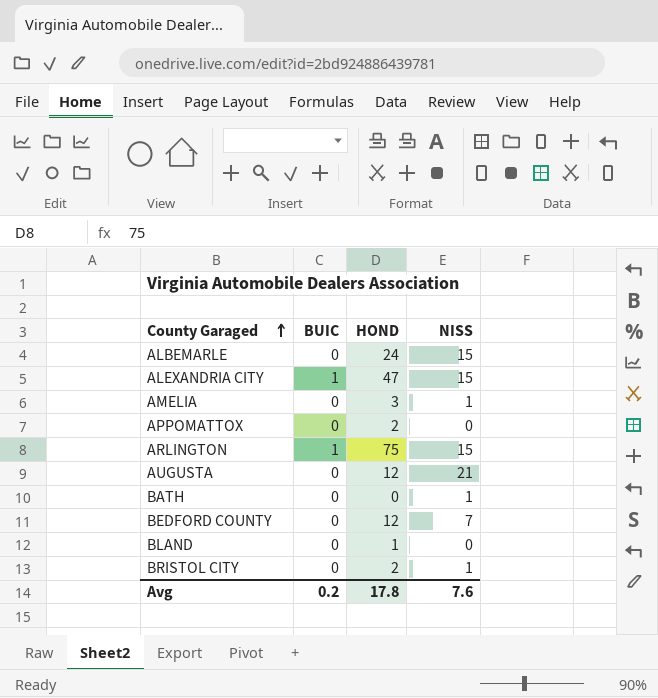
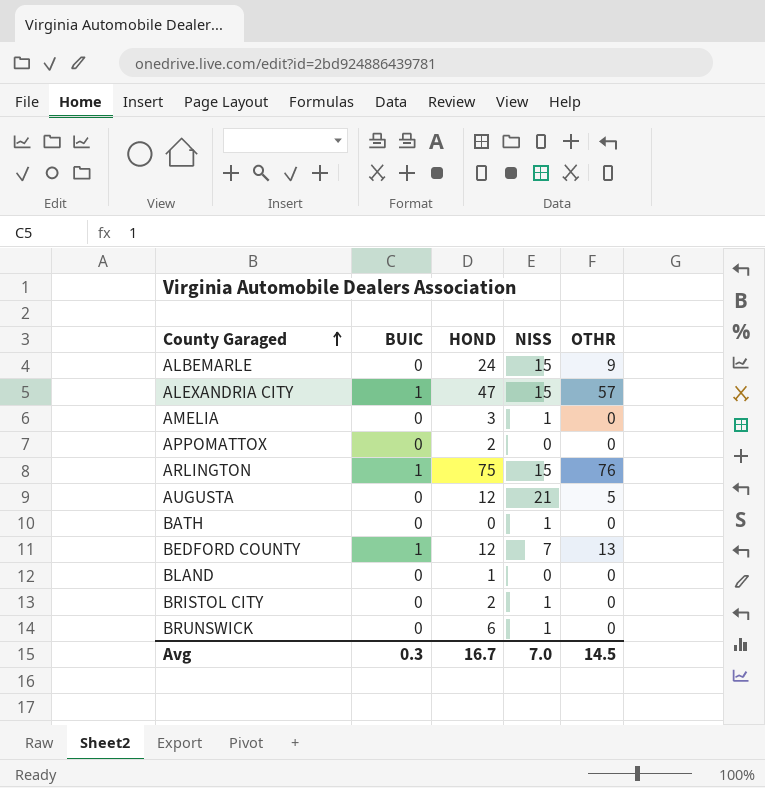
column OTHR | position: none -> 5
BEDFORD COUNTY | BUIC: 0 -> 1
row BRUNSWICK: none -> 0 | 6 | 1 | 0
Avg | BUIC: 0.2 -> 0.3
Avg | HOND: 17.8 -> 16.7
Avg | NISS: 7.6 -> 7.0

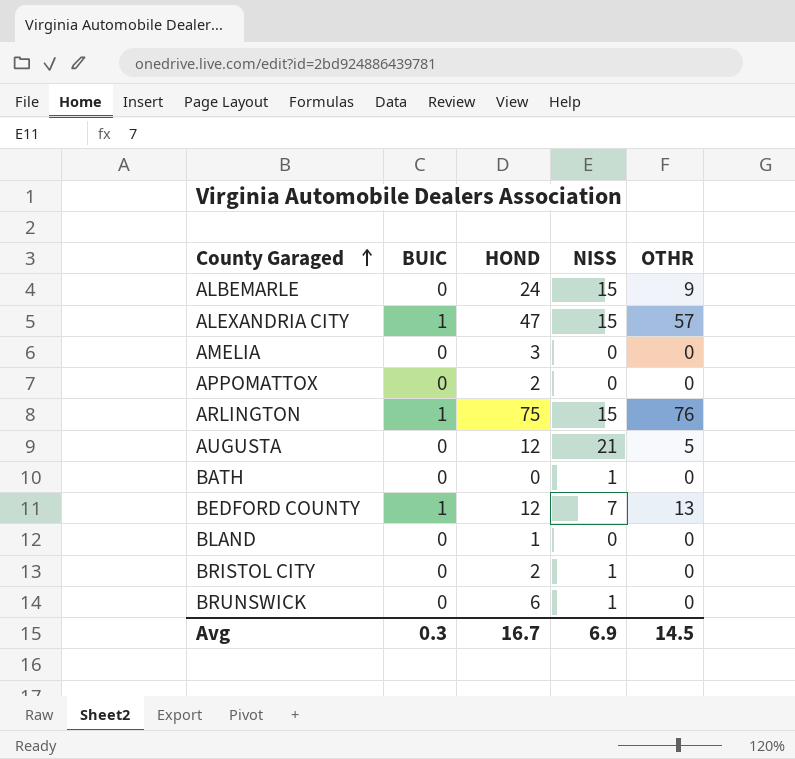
AMELIA | NISS: 1 -> 0
Avg | NISS: 7.0 -> 6.9

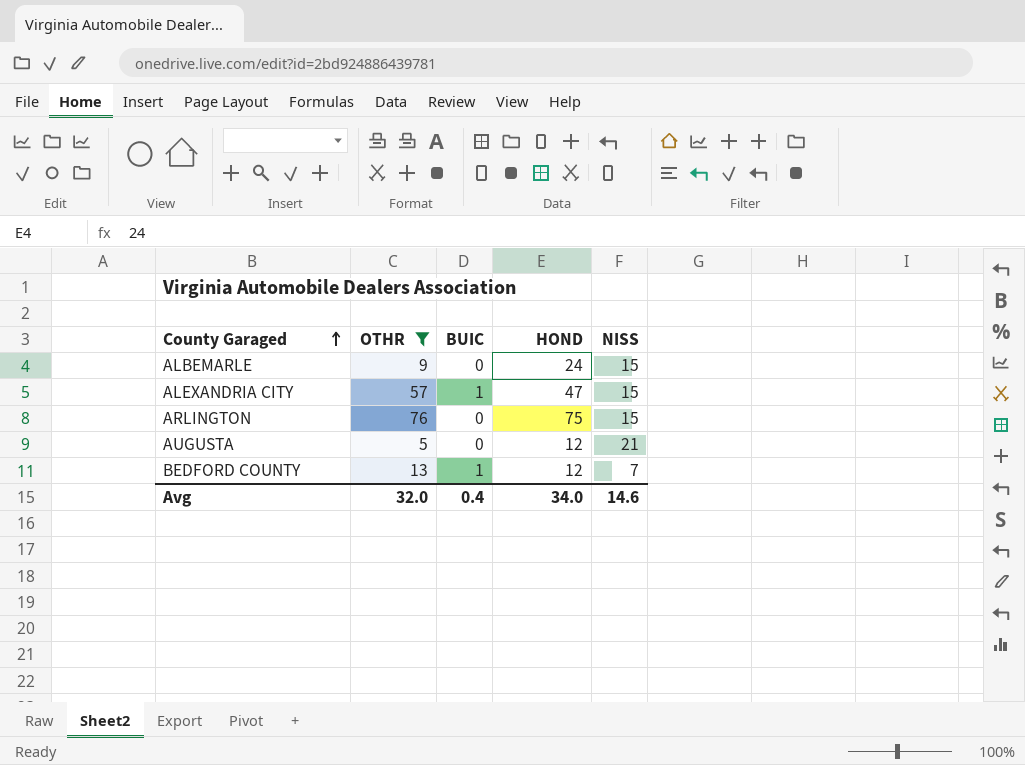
filter: none -> OTHR != 0
column OTHR | position: 5 -> 2
ARLINGTON | BUIC: 1 -> 0
Avg | OTHR: 14.5 -> 32.0
Avg | BUIC: 0.3 -> 0.4
Avg | HOND: 16.7 -> 34.0
Avg | NISS: 6.9 -> 14.6

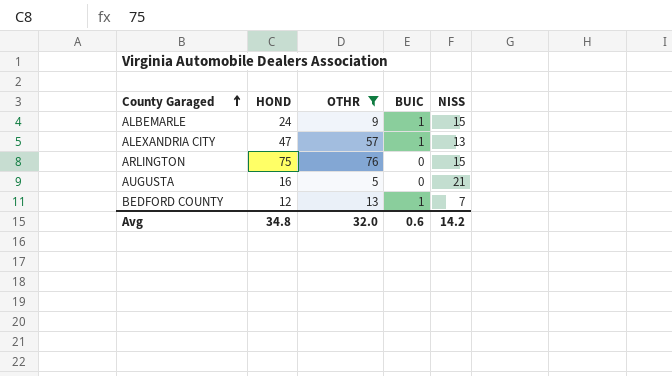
column HOND | position: 4 -> 2
ALBEMARLE | BUIC: 0 -> 1
ALEXANDRIA CITY | NISS: 15 -> 13
AUGUSTA | HOND: 12 -> 16
Avg | HOND: 34.0 -> 34.8
Avg | BUIC: 0.4 -> 0.6
Avg | NISS: 14.6 -> 14.2

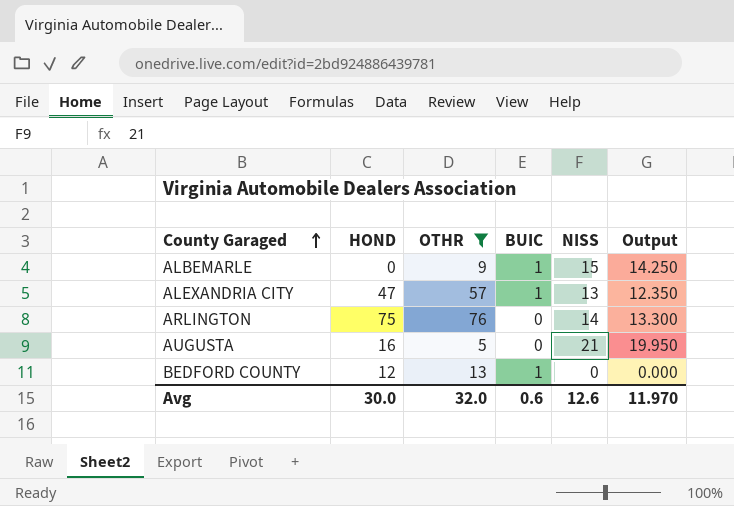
column Output | formula: none -> [NISS] * 0.95
ALBEMARLE | HOND: 24 -> 0
ARLINGTON | NISS: 15 -> 14
BEDFORD COUNTY | NISS: 7 -> 0
Avg | HOND: 34.8 -> 30.0
Avg | NISS: 14.2 -> 12.6

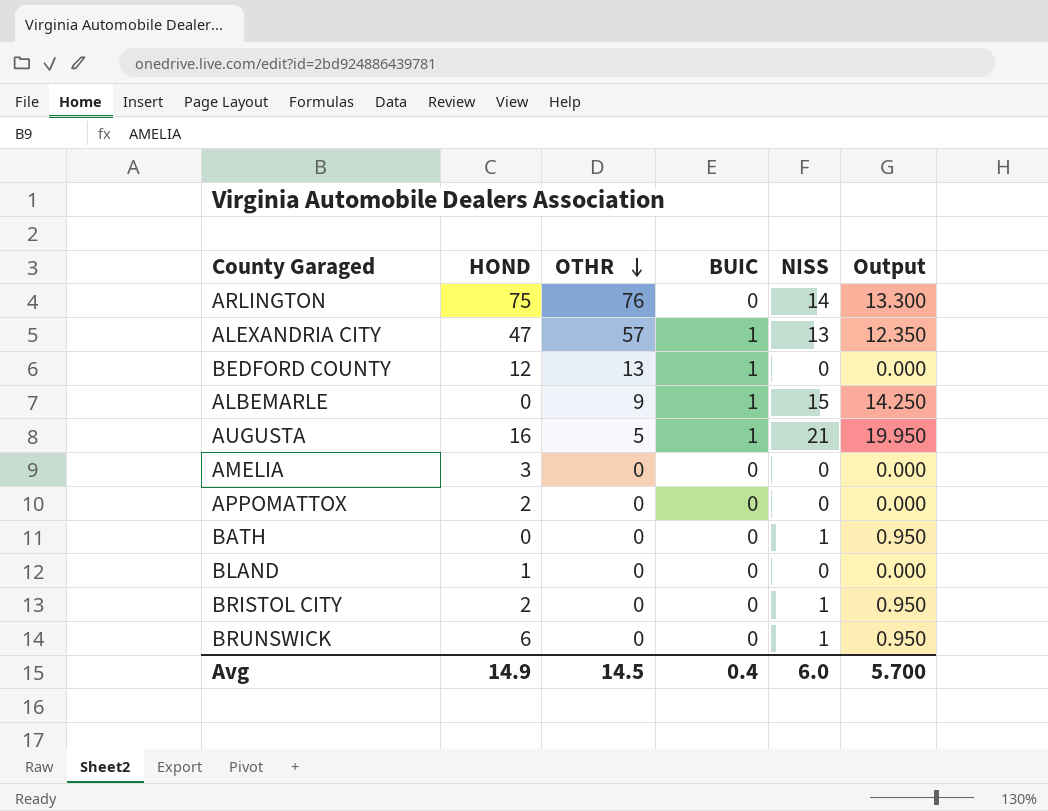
filter: OTHR != 0 -> none
row order: County Garaged ascending -> OTHR descending
AUGUSTA | BUIC: 0 -> 1
Avg | HOND: 30.0 -> 14.9
Avg | OTHR: 32.0 -> 14.5
Avg | BUIC: 0.6 -> 0.4
Avg | NISS: 12.6 -> 6.0
Avg | Output: 11.970 -> 5.700

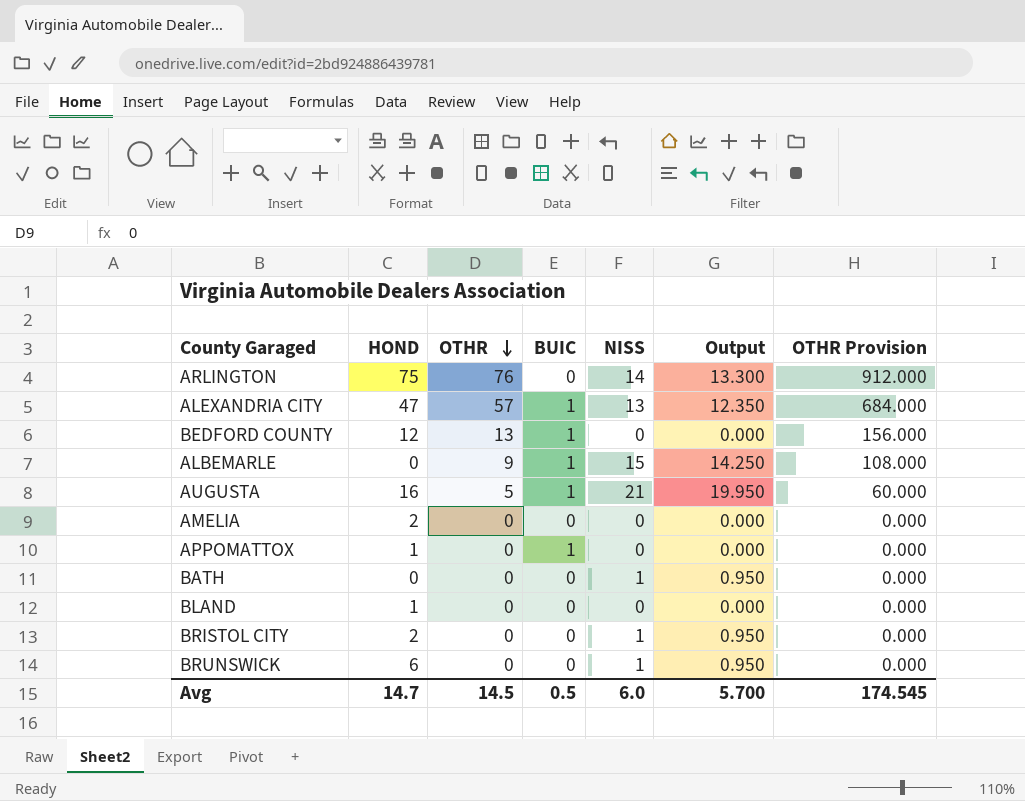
column OTHR Provision | formula: none -> [OTHR] * 12
AMELIA | HOND: 3 -> 2
APPOMATTOX | HOND: 2 -> 1
APPOMATTOX | BUIC: 0 -> 1
Avg | HOND: 14.9 -> 14.7
Avg | BUIC: 0.4 -> 0.5

